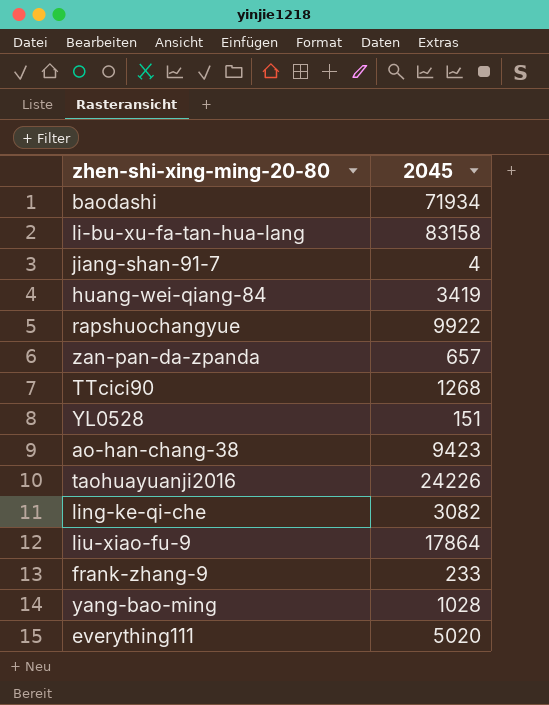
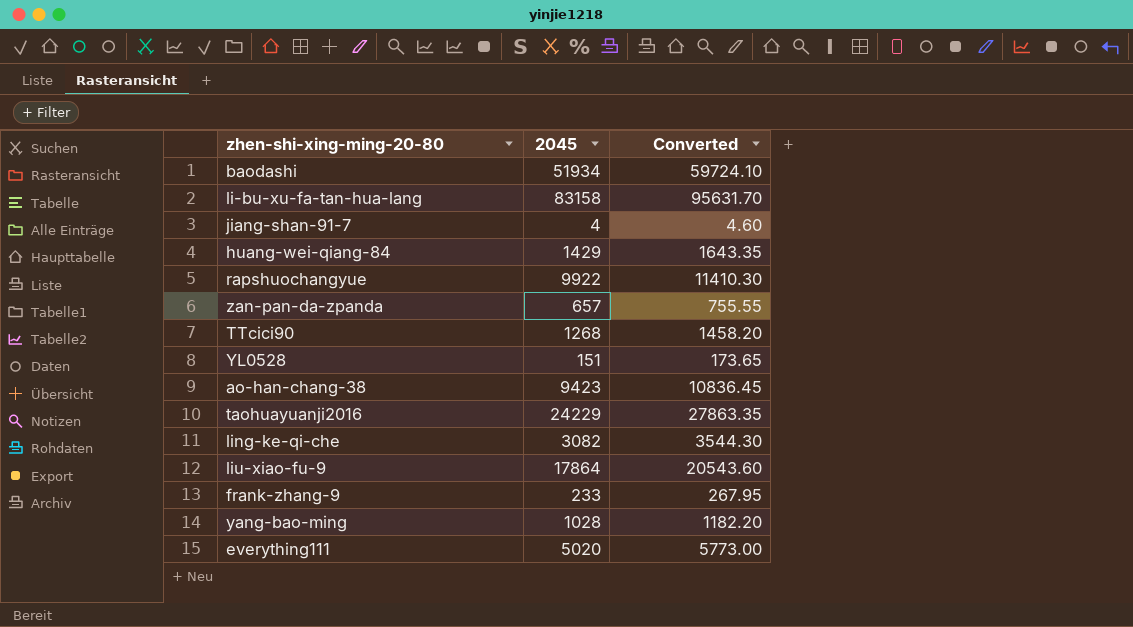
column Converted | formula: none -> [2045] * 1.15
baodashi | 2045: 71934 -> 51934
huang-wei-qiang-84 | 2045: 3419 -> 1429
taohuayuanji2016 | 2045: 24226 -> 24229

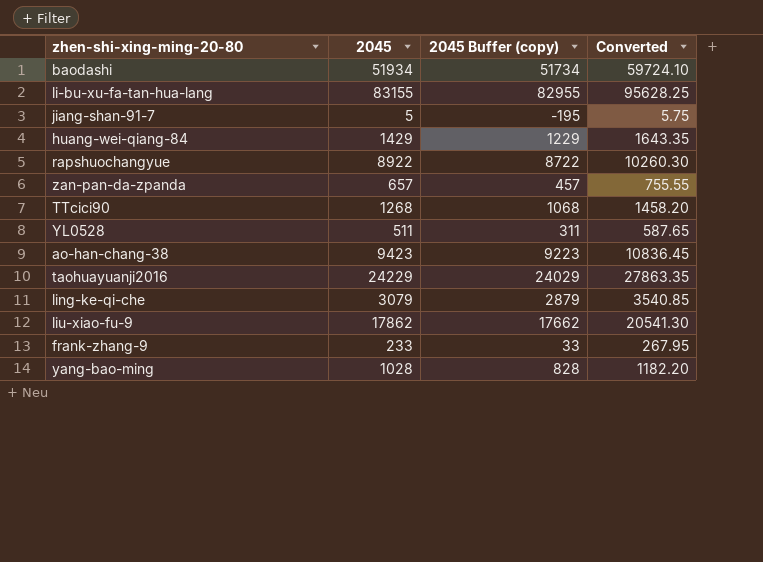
column 2045 Buffer (copy) | formula: none -> [2045] - 200
row everything111: 5020 | 5773.00 -> none
li-bu-xu-fa-tan-hua-lang | 2045: 83158 -> 83155
li-bu-xu-fa-tan-hua-lang | Converted: 95631.70 -> 95628.25
jiang-shan-91-7 | 2045: 4 -> 5
jiang-shan-91-7 | Converted: 4.60 -> 5.75
rapshuochangyue | 2045: 9922 -> 8922
rapshuochangyue | Converted: 11410.30 -> 10260.30
YL0528 | 2045: 151 -> 511
YL0528 | Converted: 173.65 -> 587.65
ling-ke-qi-che | 2045: 3082 -> 3079
ling-ke-qi-che | Converted: 3544.30 -> 3540.85
liu-xiao-fu-9 | 2045: 17864 -> 17862
liu-xiao-fu-9 | Converted: 20543.60 -> 20541.30

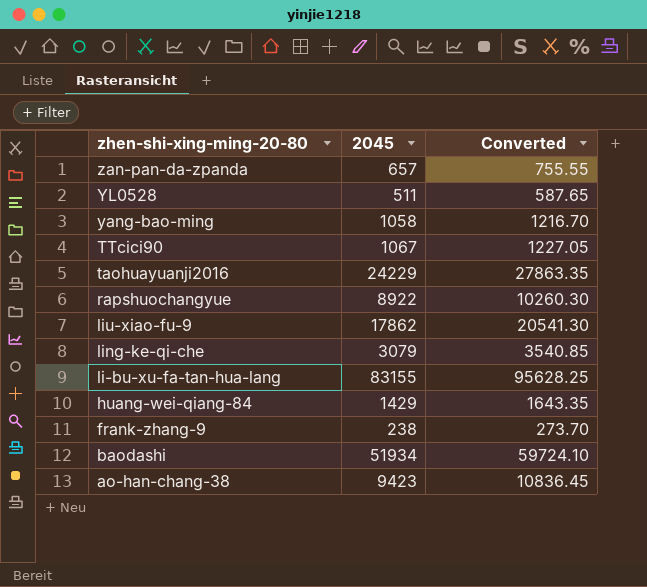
row order: none -> zhen-shi-xing-ming-20-80 descending
column 2045 Buffer (copy) | formula: [2045] - 200 -> none
row jiang-shan-91-7: 5 | -195 | 5.75 -> none
yang-bao-ming | 2045: 1028 -> 1058
yang-bao-ming | Converted: 1182.20 -> 1216.70
TTcici90 | 2045: 1268 -> 1067
TTcici90 | Converted: 1458.20 -> 1227.05
frank-zhang-9 | 2045: 233 -> 238
frank-zhang-9 | Converted: 267.95 -> 273.70

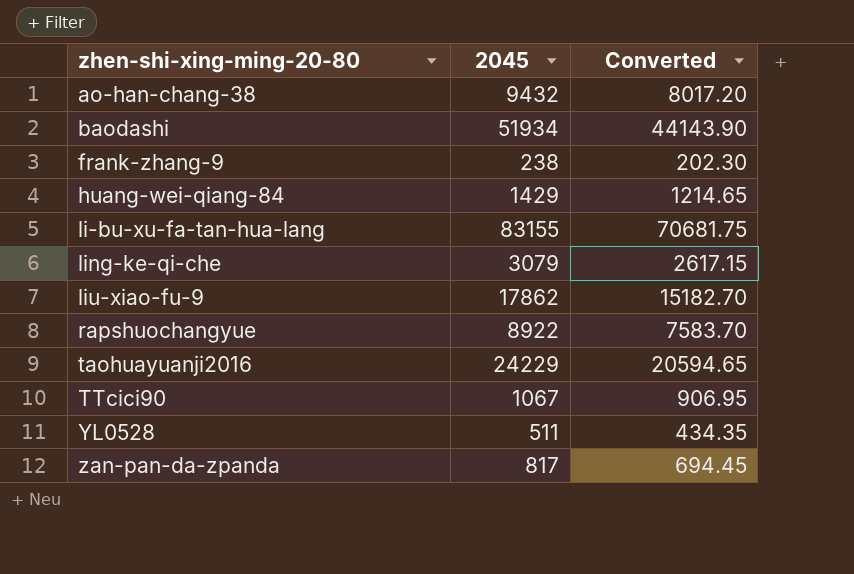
row order: zhen-shi-xing-ming-20-80 descending -> zhen-shi-xing-ming-20-80 ascending
column Converted | formula: [2045] * 1.15 -> [2045] * 0.85
row yang-bao-ming: 1058 | 1216.70 -> none
ao-han-chang-38 | 2045: 9423 -> 9432
zan-pan-da-zpanda | 2045: 657 -> 817

